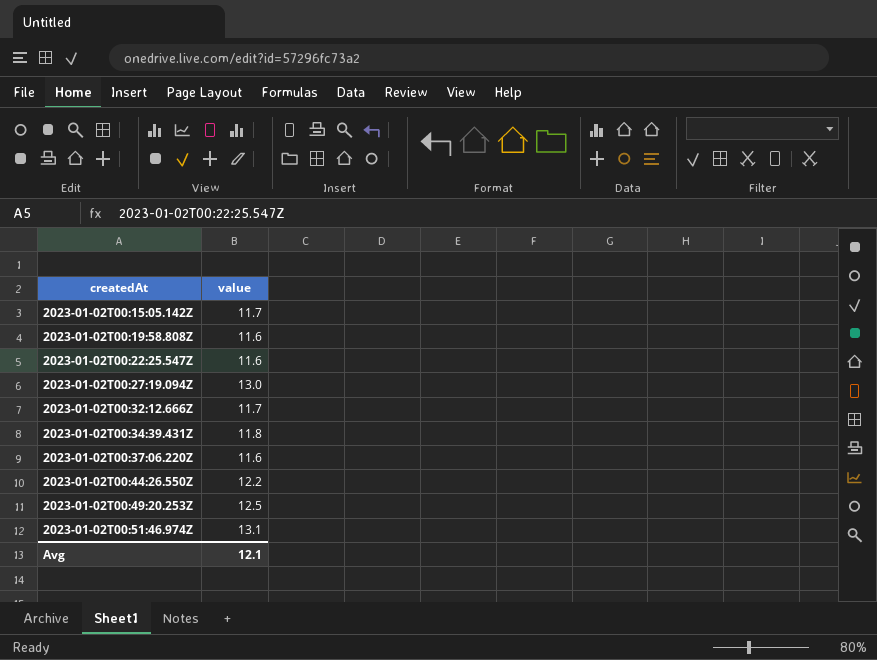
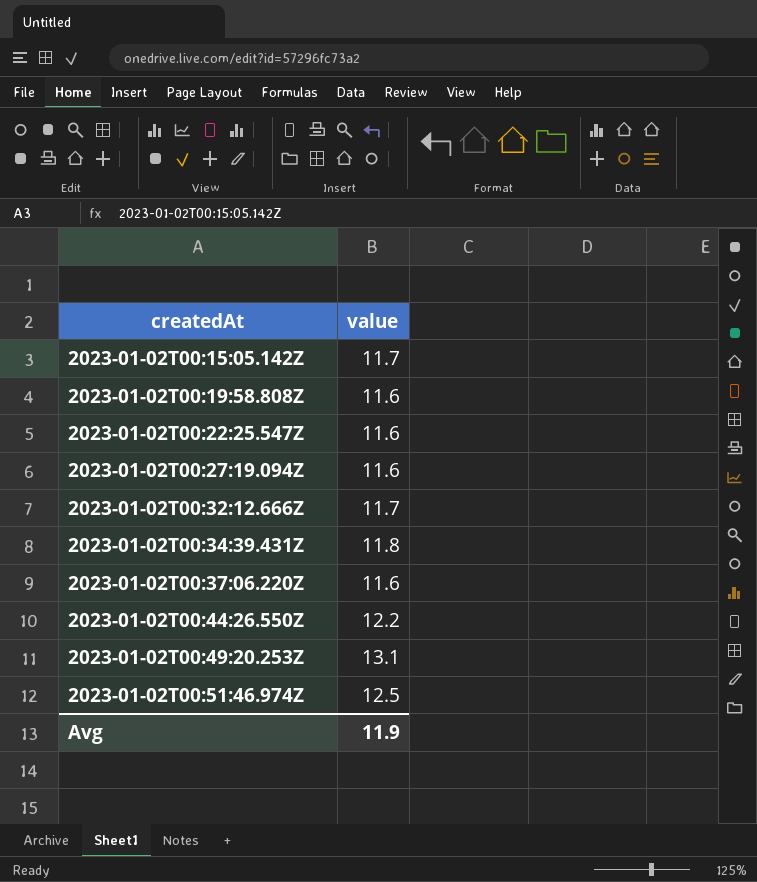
2023-01-02T00:27:19.094Z | value: 13.0 -> 11.6
2023-01-02T00:49:20.253Z | value: 12.5 -> 13.1
2023-01-02T00:51:46.974Z | value: 13.1 -> 12.5
Avg | value: 12.1 -> 11.9

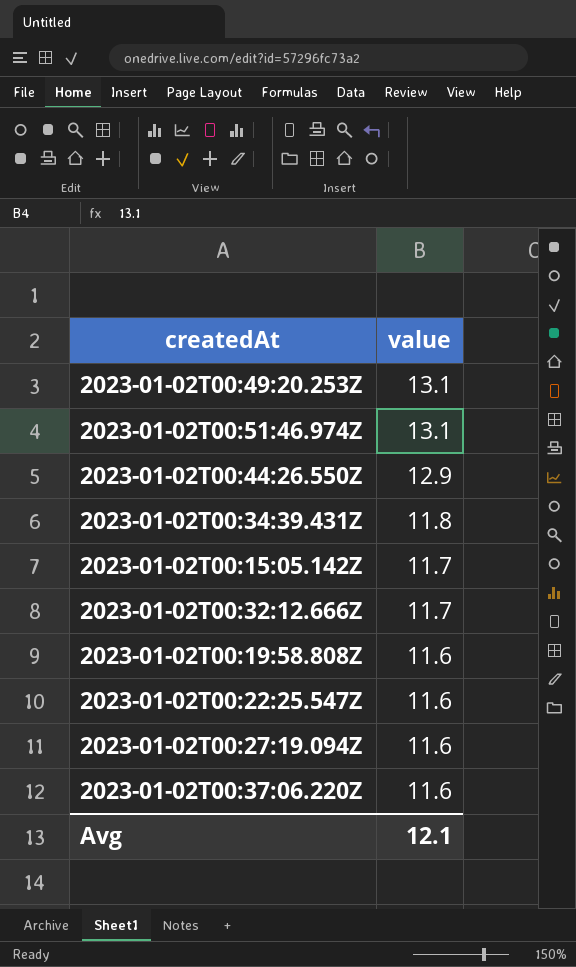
row order: createdAt ascending -> value descending
2023-01-02T00:51:46.974Z | value: 12.5 -> 13.1
2023-01-02T00:44:26.550Z | value: 12.2 -> 12.9
Avg | value: 11.9 -> 12.1

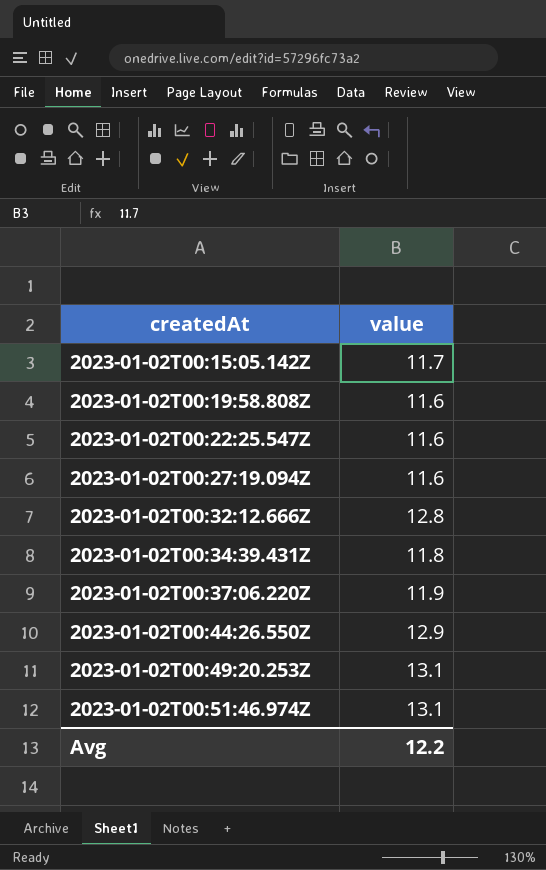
row order: value descending -> createdAt ascending
2023-01-02T00:32:12.666Z | value: 11.7 -> 12.8
2023-01-02T00:37:06.220Z | value: 11.6 -> 11.9
Avg | value: 12.1 -> 12.2

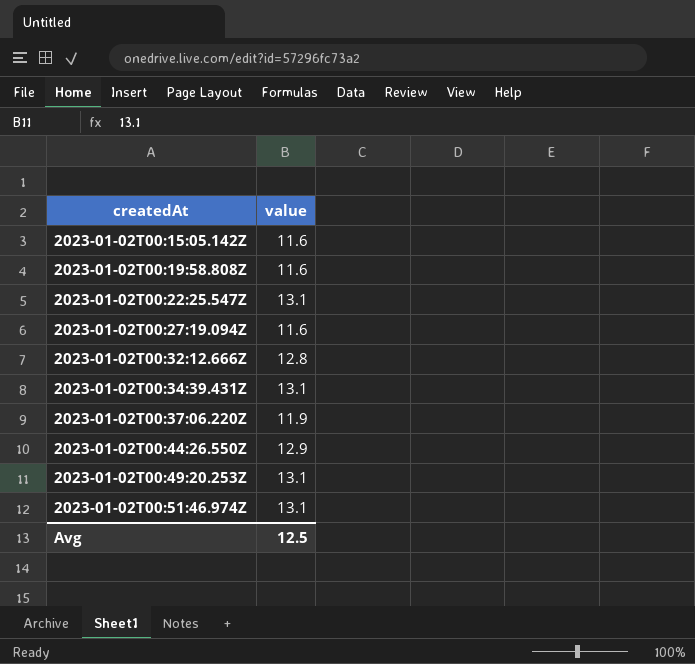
2023-01-02T00:15:05.142Z | value: 11.7 -> 11.6
2023-01-02T00:22:25.547Z | value: 11.6 -> 13.1
2023-01-02T00:34:39.431Z | value: 11.8 -> 13.1
Avg | value: 12.2 -> 12.5

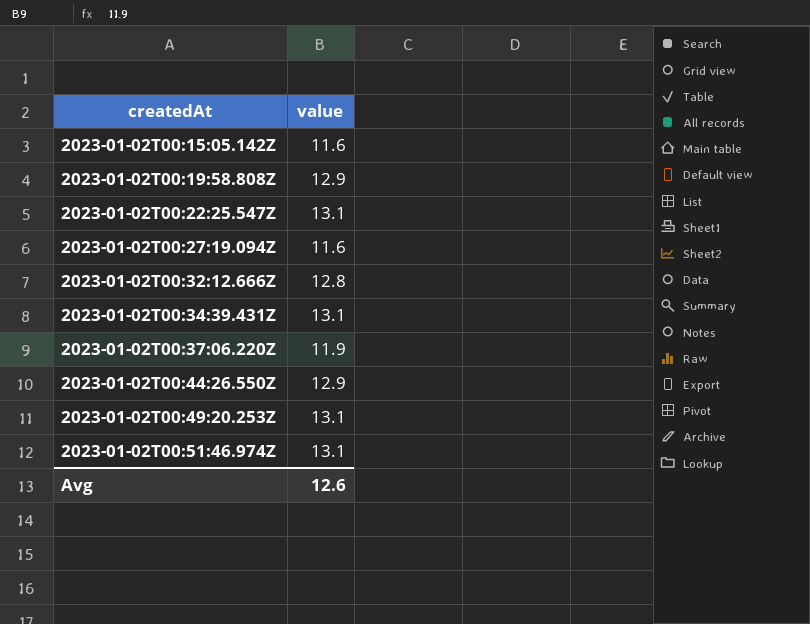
2023-01-02T00:19:58.808Z | value: 11.6 -> 12.9
Avg | value: 12.5 -> 12.6

